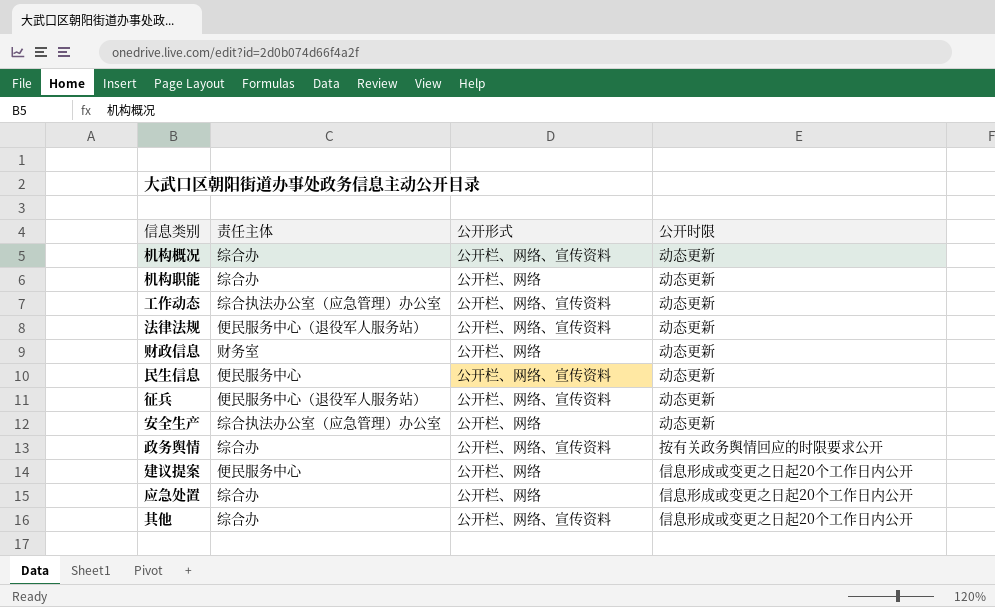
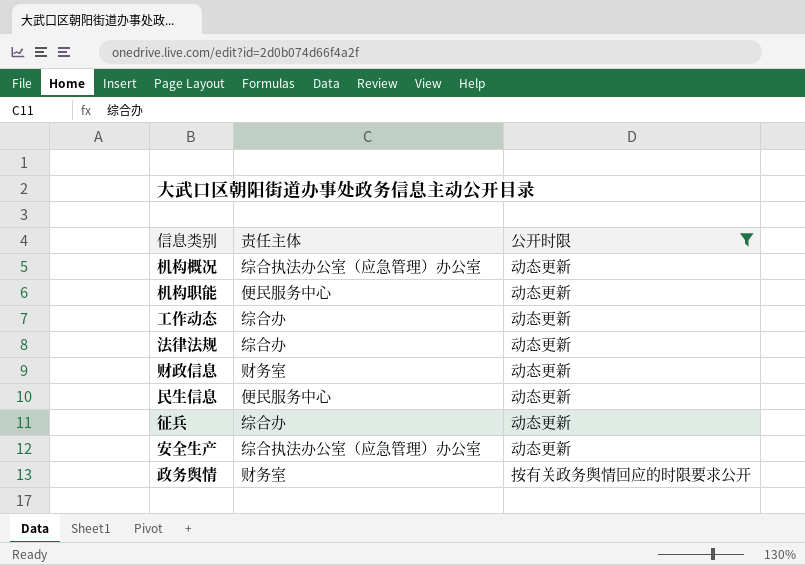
filter: none -> 公开时限 != 信息形成或变更之日起20个工作日内公开
column 公开形式 | position: 3 -> none
机构概况 | 责任主体: 综合办 -> 综合执法办公室（应急管理）办公室
机构职能 | 责任主体: 综合办 -> 便民服务中心
工作动态 | 责任主体: 综合执法办公室（应急管理）办公室 -> 综合办
法律法规 | 责任主体: 便民服务中心（退役军人服务站） -> 综合办
征兵 | 责任主体: 便民服务中心（退役军人服务站） -> 综合办
政务舆情 | 责任主体: 综合办 -> 财务室

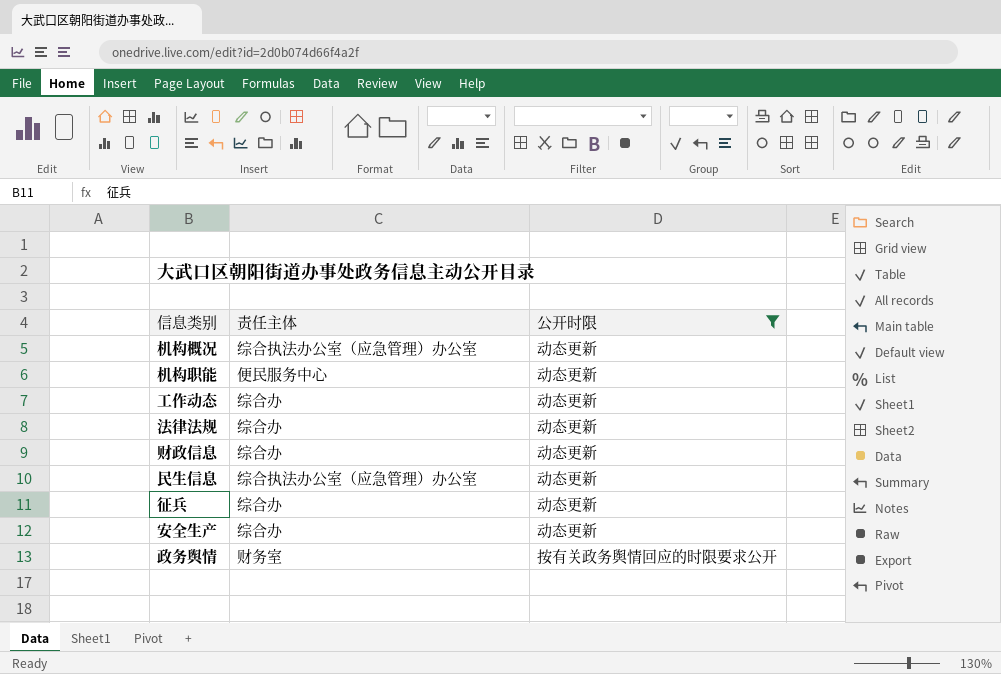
财政信息 | 责任主体: 财务室 -> 综合办
民生信息 | 责任主体: 便民服务中心 -> 综合执法办公室（应急管理）办公室
安全生产 | 责任主体: 综合执法办公室（应急管理）办公室 -> 综合办

